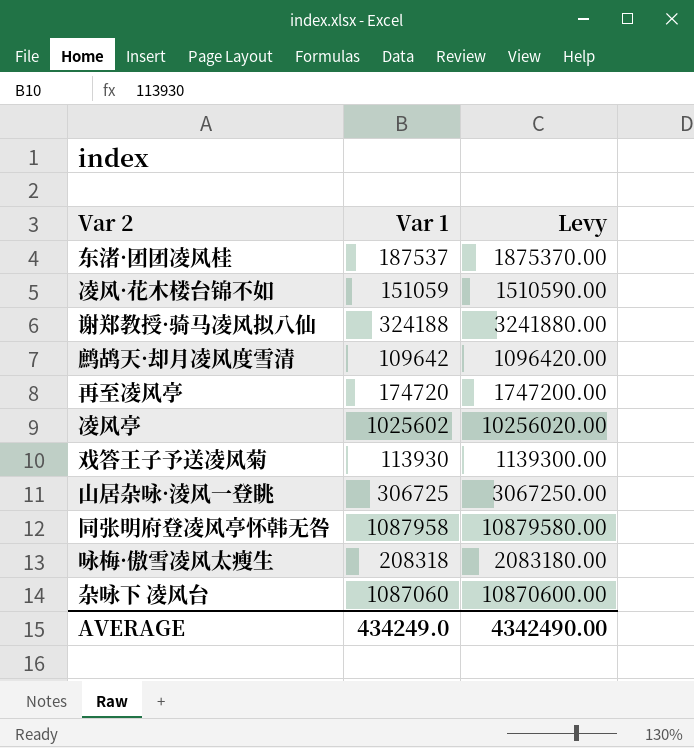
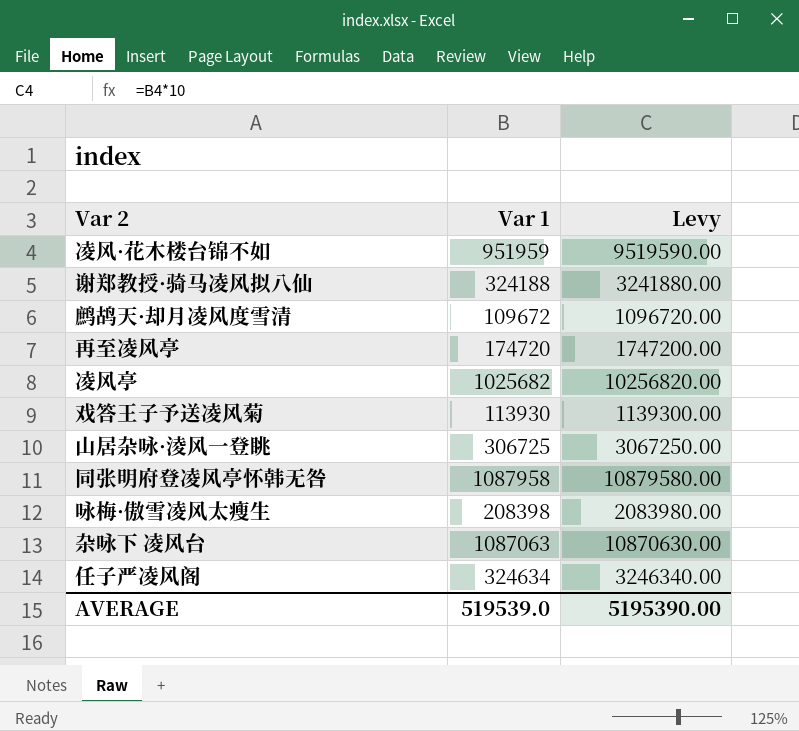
row 东渚·团团凌风桂: 187537 | 1875370.00 -> none
凌风·花木楼台锦不如 | Var 1: 151059 -> 951959
凌风·花木楼台锦不如 | Levy: 1510590.00 -> 9519590.00
鹧鸪天·却月凌风度雪清 | Var 1: 109642 -> 109672
鹧鸪天·却月凌风度雪清 | Levy: 1096420.00 -> 1096720.00
凌风亭 | Var 1: 1025602 -> 1025682
凌风亭 | Levy: 10256020.00 -> 10256820.00
咏梅·傲雪凌风太瘦生 | Var 1: 208318 -> 208398
咏梅·傲雪凌风太瘦生 | Levy: 2083180.00 -> 2083980.00
杂咏下 凌风台 | Var 1: 1087060 -> 1087063
杂咏下 凌风台 | Levy: 10870600.00 -> 10870630.00
row 任子严凌风阁: none -> 324634 | 3246340.00
AVERAGE | Var 1: 434249.0 -> 519539.0
AVERAGE | Levy: 4342490.00 -> 5195390.00

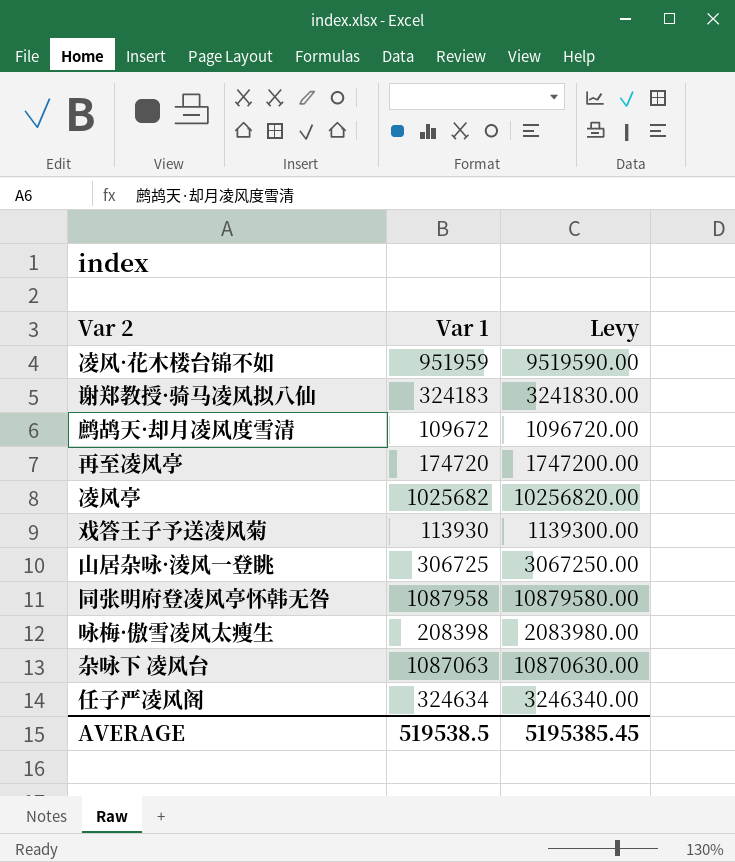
谢郑教授·骑马凌风拟八仙 | Var 1: 324188 -> 324183
谢郑教授·骑马凌风拟八仙 | Levy: 3241880.00 -> 3241830.00
AVERAGE | Var 1: 519539.0 -> 519538.5
AVERAGE | Levy: 5195390.00 -> 5195385.45

